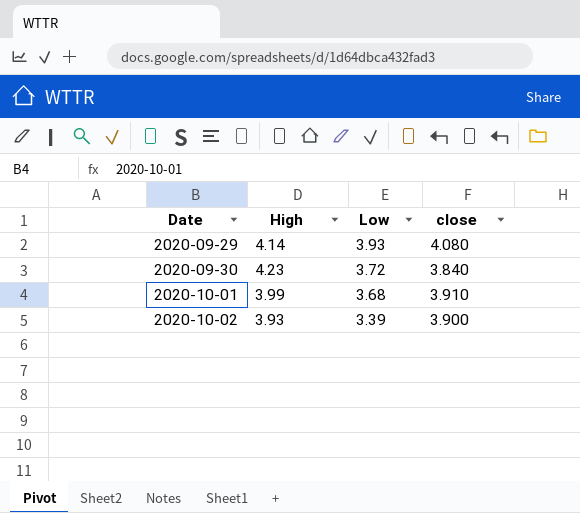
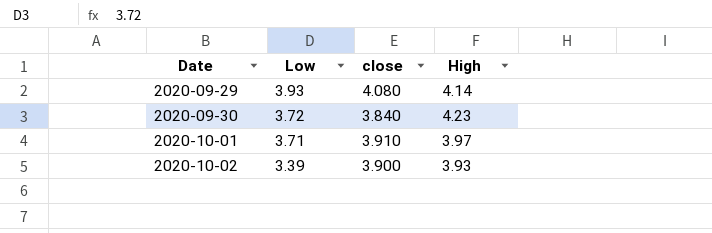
column High | position: 2 -> 4
2020-10-01 | Low: 3.68 -> 3.71
2020-10-01 | High: 3.99 -> 3.97

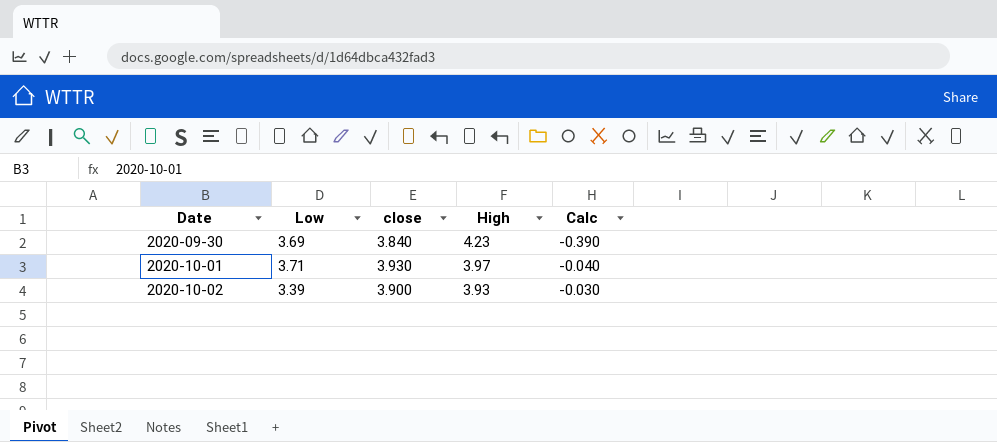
column Calc | formula: none -> [close] - [High]
row 2020-09-29: 3.93 | 4.080 | 4.14 -> none
2020-09-30 | Low: 3.72 -> 3.69
2020-10-01 | close: 3.910 -> 3.930

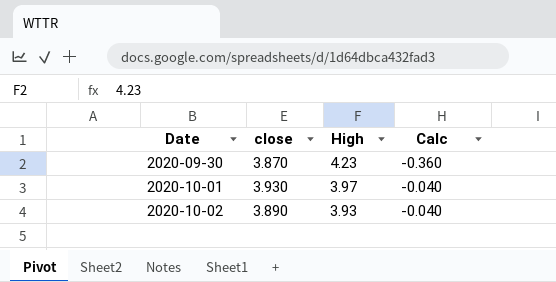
column Low | position: 2 -> none
2020-09-30 | close: 3.840 -> 3.870
2020-09-30 | Calc: -0.390 -> -0.360
2020-10-02 | close: 3.900 -> 3.890
2020-10-02 | Calc: -0.030 -> -0.040

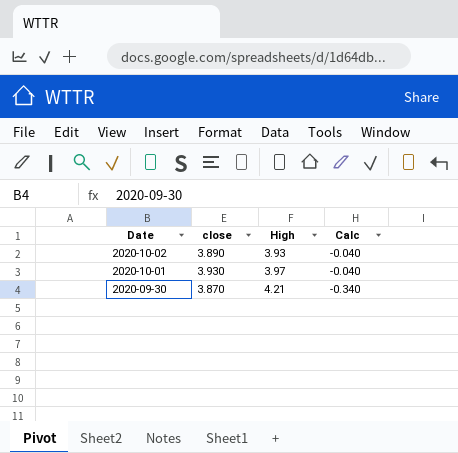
row order: Date ascending -> Date descending
2020-09-30 | High: 4.23 -> 4.21
2020-09-30 | Calc: -0.360 -> -0.340

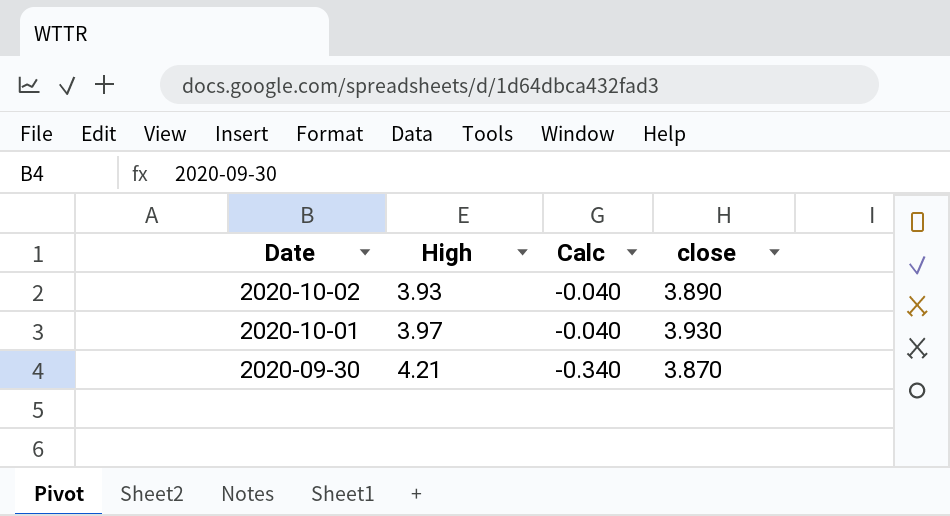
column close | position: 2 -> 4

